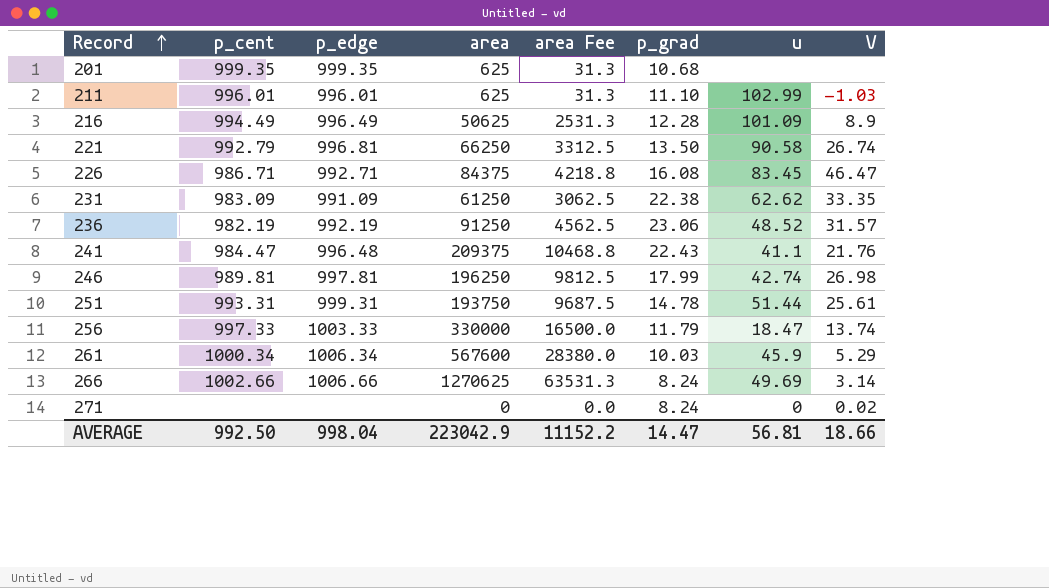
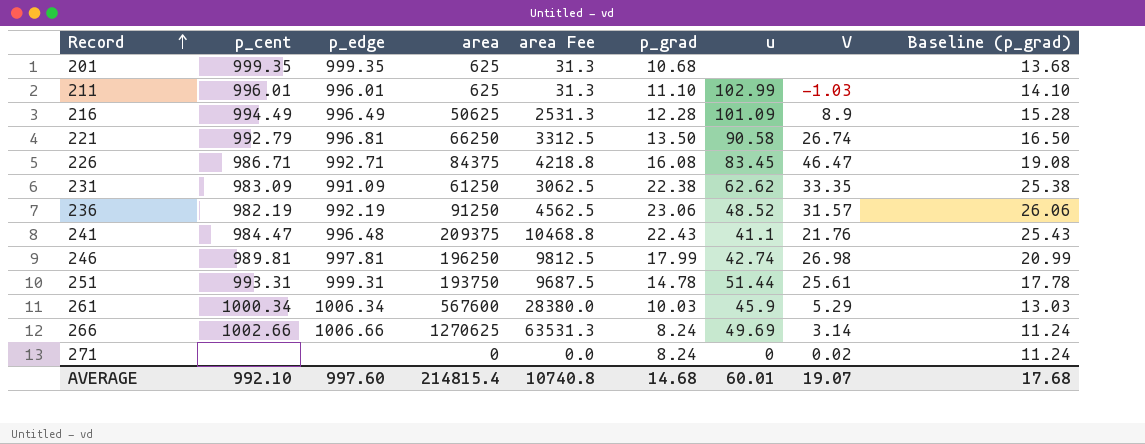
column Baseline (p_grad) | formula: none -> [p_grad] + 3
row 256: 997.33 | 1003.33 | 330000 | 16500.0 | 11.79 | 18.47 | 13.74 -> none
AVERAGE | p_cent: 992.50 -> 992.10
AVERAGE | p_edge: 998.04 -> 997.60
AVERAGE | area: 223042.9 -> 214815.4
AVERAGE | area Fee: 11152.2 -> 10740.8
AVERAGE | p_grad: 14.47 -> 14.68
AVERAGE | u: 56.81 -> 60.01
AVERAGE | V: 18.66 -> 19.07

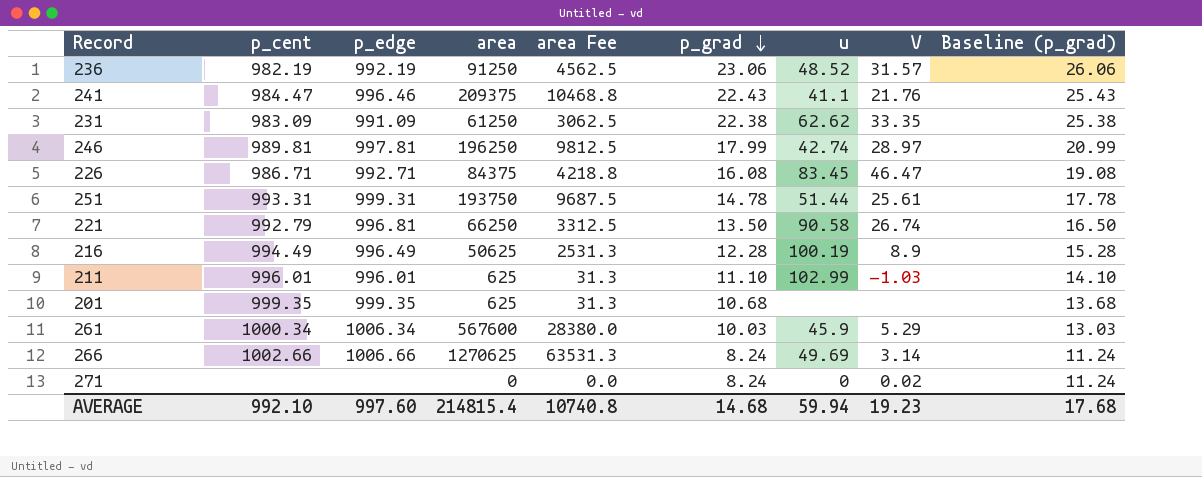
row order: Record ascending -> p_grad descending
241 | p_edge: 996.48 -> 996.46
246 | V: 26.98 -> 28.97
216 | u: 101.09 -> 100.19
AVERAGE | u: 60.01 -> 59.94
AVERAGE | V: 19.07 -> 19.23

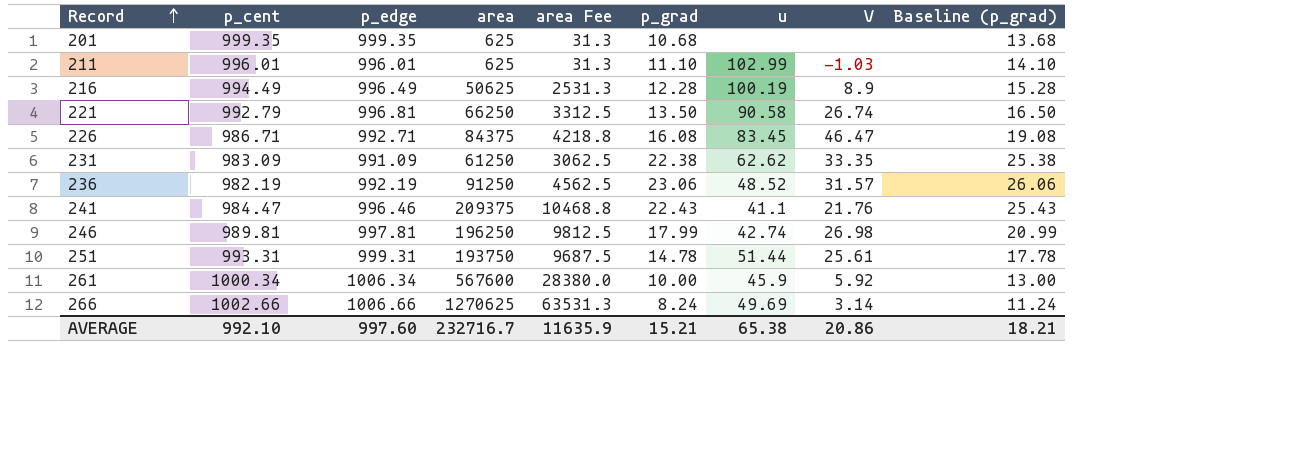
row order: p_grad descending -> Record ascending
row 271: none | none | 0 | 0.0 | 8.24 | 0 | 0.02 | 11.24 -> none
246 | V: 28.97 -> 26.98
261 | p_grad: 10.03 -> 10.00
261 | V: 5.29 -> 5.92
261 | Baseline (p_grad): 13.03 -> 13.00
AVERAGE | area: 214815.4 -> 232716.7
AVERAGE | area Fee: 10740.8 -> 11635.9
AVERAGE | p_grad: 14.68 -> 15.21
AVERAGE | u: 59.94 -> 65.38
AVERAGE | V: 19.23 -> 20.86
AVERAGE | Baseline (p_grad): 17.68 -> 18.21

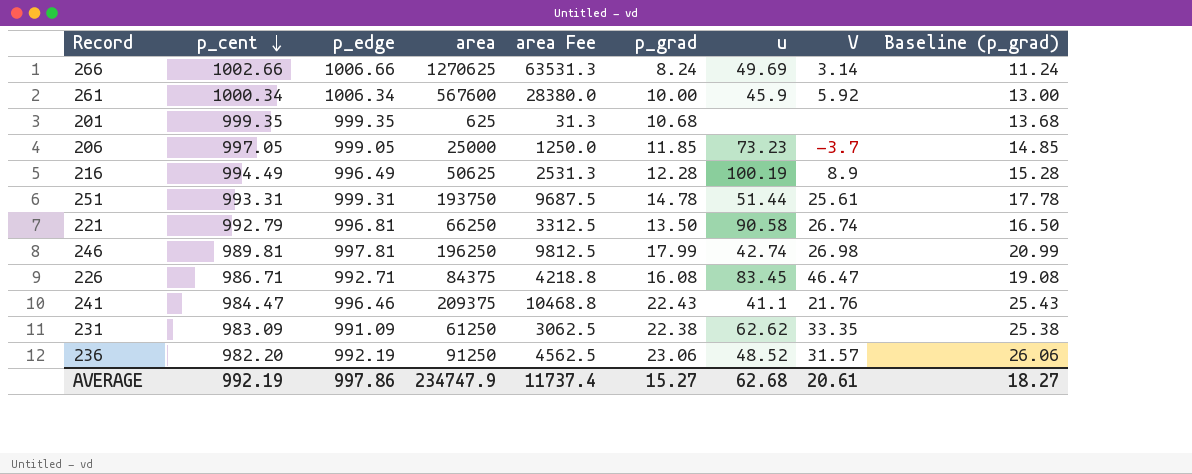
row order: Record ascending -> p_cent descending
row 211: 996.01 | 996.01 | 625 | 31.3 | 11.10 | 102.99 | -1.03 | 14.10 -> none
row 206: none -> 997.05 | 999.05 | 25000 | 1250.0 | 11.85 | 73.23 | -3.7 | 14.85
236 | p_cent: 982.19 -> 982.20
AVERAGE | p_cent: 992.10 -> 992.19
AVERAGE | p_edge: 997.60 -> 997.86
AVERAGE | area: 232716.7 -> 234747.9
AVERAGE | area Fee: 11635.9 -> 11737.4
AVERAGE | p_grad: 15.21 -> 15.27
AVERAGE | u: 65.38 -> 62.68
AVERAGE | V: 20.86 -> 20.61
AVERAGE | Baseline (p_grad): 18.21 -> 18.27

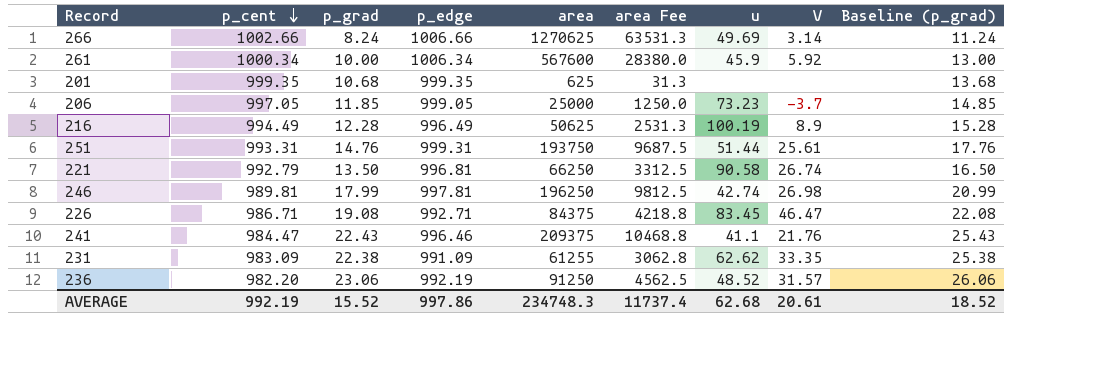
column p_grad | position: 6 -> 3
251 | p_grad: 14.78 -> 14.76
251 | Baseline (p_grad): 17.78 -> 17.76
226 | p_grad: 16.08 -> 19.08
226 | Baseline (p_grad): 19.08 -> 22.08
231 | area: 61250 -> 61255
231 | area Fee: 3062.5 -> 3062.8
AVERAGE | p_grad: 15.27 -> 15.52
AVERAGE | area: 234747.9 -> 234748.3
AVERAGE | Baseline (p_grad): 18.27 -> 18.52

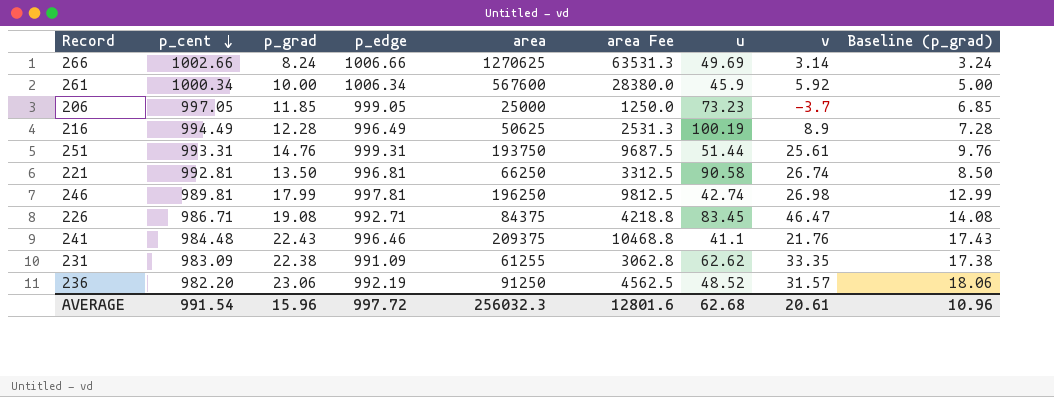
column name: V -> v
column Baseline (p_grad) | formula: [p_grad] + 3 -> [p_grad] - 5
row 201: 999.35 | 10.68 | 999.35 | 625 | 31.3 | none | none | 13.68 -> none
221 | p_cent: 992.79 -> 992.81
241 | p_cent: 984.47 -> 984.48
AVERAGE | p_cent: 992.19 -> 991.54
AVERAGE | p_grad: 15.52 -> 15.96
AVERAGE | p_edge: 997.86 -> 997.72
AVERAGE | area: 234748.3 -> 256032.3
AVERAGE | area Fee: 11737.4 -> 12801.6
AVERAGE | Baseline (p_grad): 18.52 -> 10.96

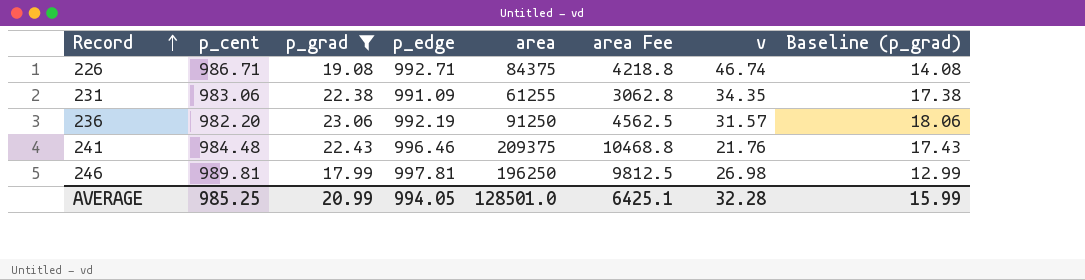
filter: none -> p_grad >= 17.99
row order: p_cent descending -> Record ascending
column u | position: 7 -> none
226 | v: 46.47 -> 46.74
231 | p_cent: 983.09 -> 983.06
231 | v: 33.35 -> 34.35
AVERAGE | p_cent: 991.54 -> 985.25
AVERAGE | p_grad: 15.96 -> 20.99
AVERAGE | p_edge: 997.72 -> 994.05
AVERAGE | area: 256032.3 -> 128501.0
AVERAGE | area Fee: 12801.6 -> 6425.1
AVERAGE | v: 20.61 -> 32.28
AVERAGE | Baseline (p_grad): 10.96 -> 15.99

